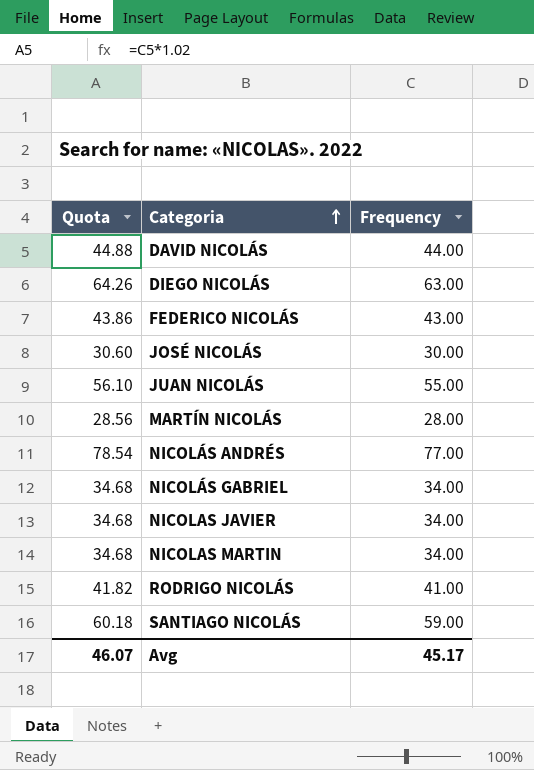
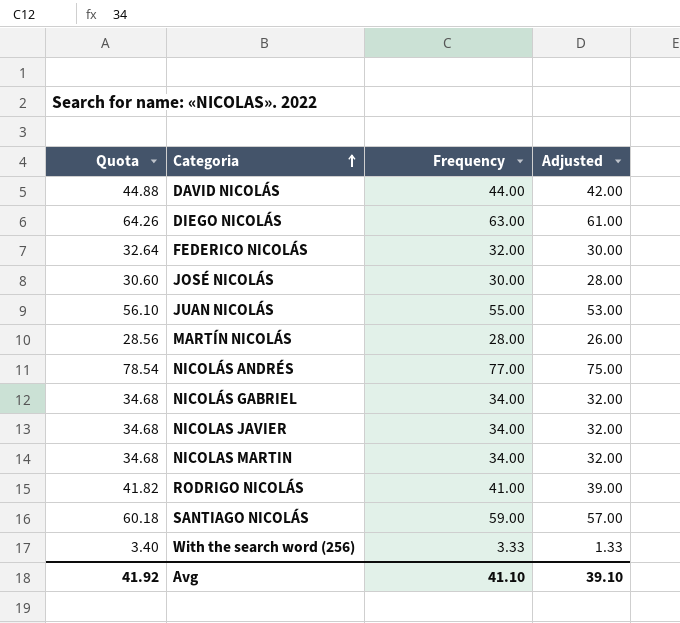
column Adjusted | formula: none -> [Frequency] - 2
FEDERICO NICOLÁS | Quota: 43.86 -> 32.64
FEDERICO NICOLÁS | Frequency: 43.00 -> 32.00
row With the search word (256): none -> 3.40 | 3.33 | 1.33
Avg | Quota: 46.07 -> 41.92
Avg | Frequency: 45.17 -> 41.10

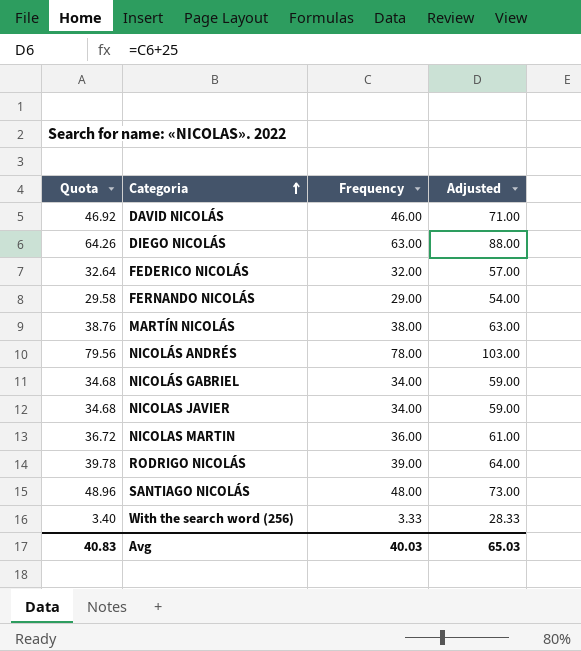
column Adjusted | formula: [Frequency] - 2 -> [Frequency] + 25
row JOSÉ NICOLÁS: 30.60 | 30.00 | 28.00 -> none
row JUAN NICOLÁS: 56.10 | 55.00 | 53.00 -> none
DAVID NICOLÁS | Quota: 44.88 -> 46.92
DAVID NICOLÁS | Frequency: 44.00 -> 46.00
row FERNANDO NICOLÁS: none -> 29.58 | 29.00 | 54.00
MARTÍN NICOLÁS | Quota: 28.56 -> 38.76
MARTÍN NICOLÁS | Frequency: 28.00 -> 38.00
NICOLÁS ANDRÉS | Quota: 78.54 -> 79.56
NICOLÁS ANDRÉS | Frequency: 77.00 -> 78.00
NICOLAS MARTIN | Quota: 34.68 -> 36.72
NICOLAS MARTIN | Frequency: 34.00 -> 36.00
RODRIGO NICOLÁS | Quota: 41.82 -> 39.78
RODRIGO NICOLÁS | Frequency: 41.00 -> 39.00
SANTIAGO NICOLÁS | Quota: 60.18 -> 48.96
SANTIAGO NICOLÁS | Frequency: 59.00 -> 48.00
Avg | Quota: 41.92 -> 40.83
Avg | Frequency: 41.10 -> 40.03
Avg | Adjusted: 39.10 -> 65.03

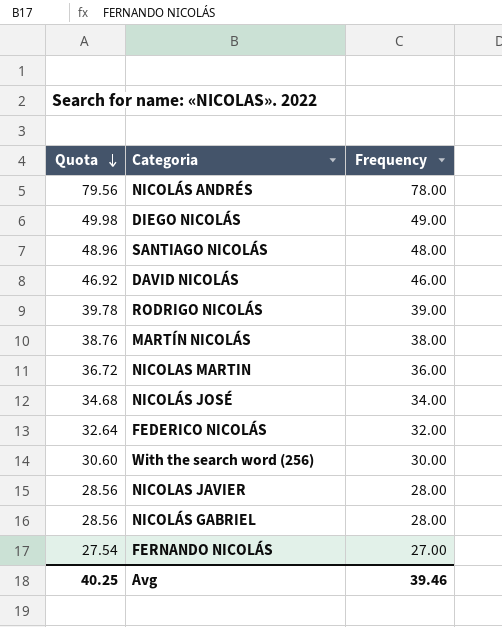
row order: Categoria ascending -> Quota descending
column Adjusted | formula: [Frequency] + 25 -> none
DIEGO NICOLÁS | Quota: 64.26 -> 49.98
DIEGO NICOLÁS | Frequency: 63.00 -> 49.00
row NICOLÁS JOSÉ: none -> 34.68 | 34.00
With the search word (256) | Quota: 3.40 -> 30.60
With the search word (256) | Frequency: 3.33 -> 30.00
NICOLAS JAVIER | Quota: 34.68 -> 28.56
NICOLAS JAVIER | Frequency: 34.00 -> 28.00
NICOLÁS GABRIEL | Quota: 34.68 -> 28.56
NICOLÁS GABRIEL | Frequency: 34.00 -> 28.00
FERNANDO NICOLÁS | Quota: 29.58 -> 27.54
FERNANDO NICOLÁS | Frequency: 29.00 -> 27.00
Avg | Quota: 40.83 -> 40.25
Avg | Frequency: 40.03 -> 39.46

